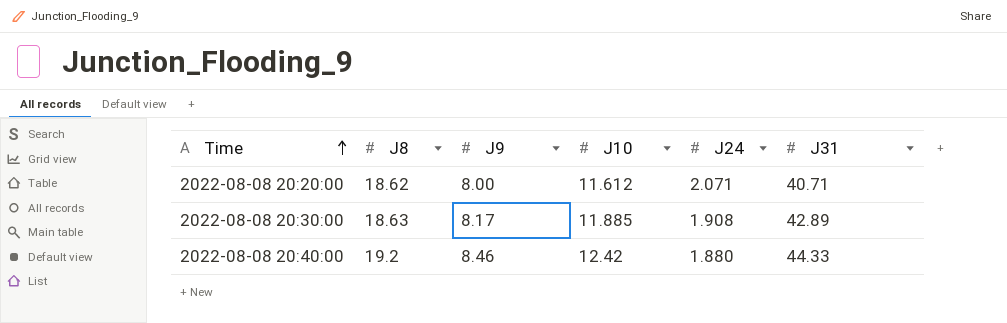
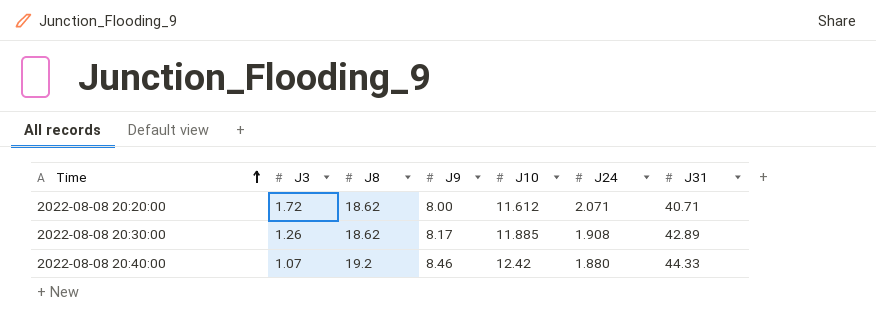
column J3 | position: none -> 2
2022-08-08 20:30:00 | J8: 18.63 -> 18.62

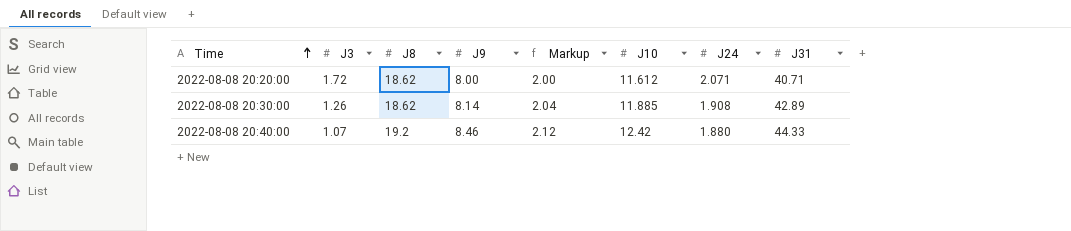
column Markup | formula: none -> [J9] * 0.25
2022-08-08 20:30:00 | J9: 8.17 -> 8.14

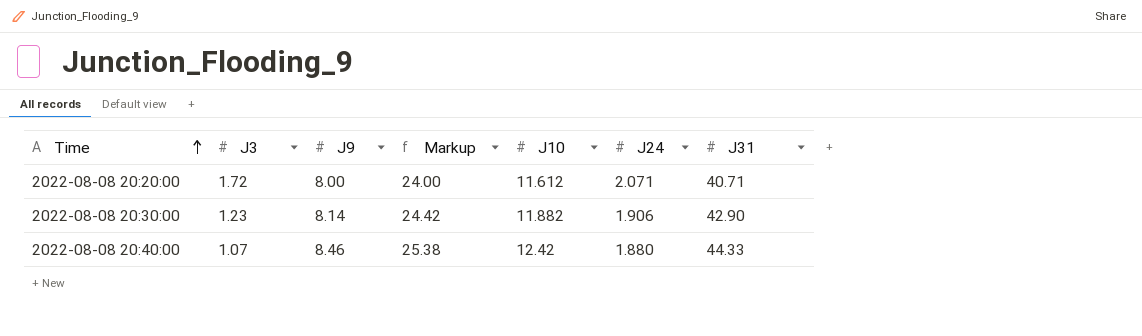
column J8 | position: 3 -> none
column Markup | formula: [J9] * 0.25 -> [J9] * 3
2022-08-08 20:30:00 | J3: 1.26 -> 1.23
2022-08-08 20:30:00 | J10: 11.885 -> 11.882
2022-08-08 20:30:00 | J24: 1.908 -> 1.906
2022-08-08 20:30:00 | J31: 42.89 -> 42.90

